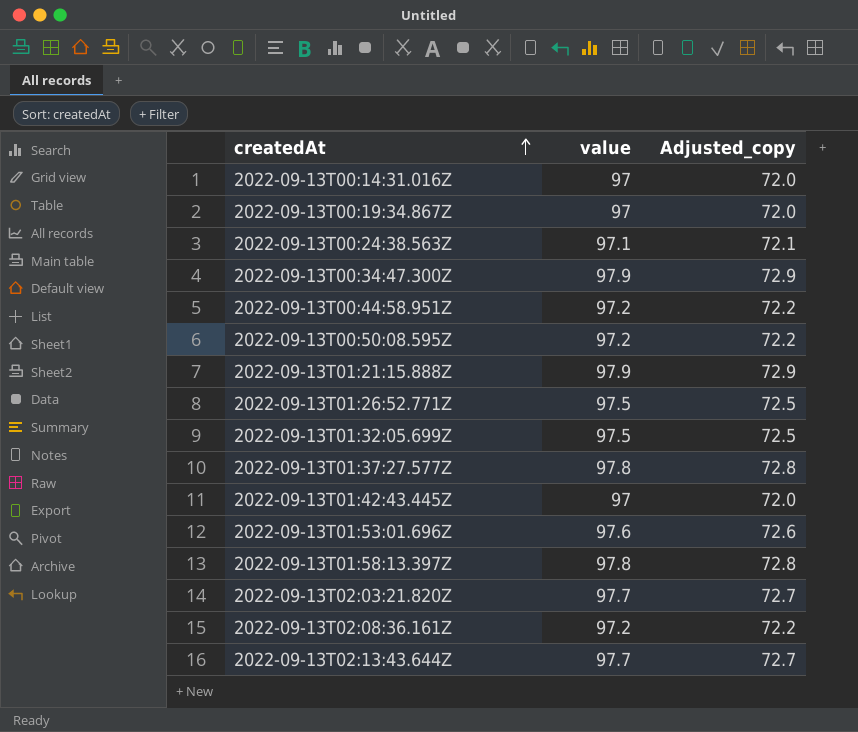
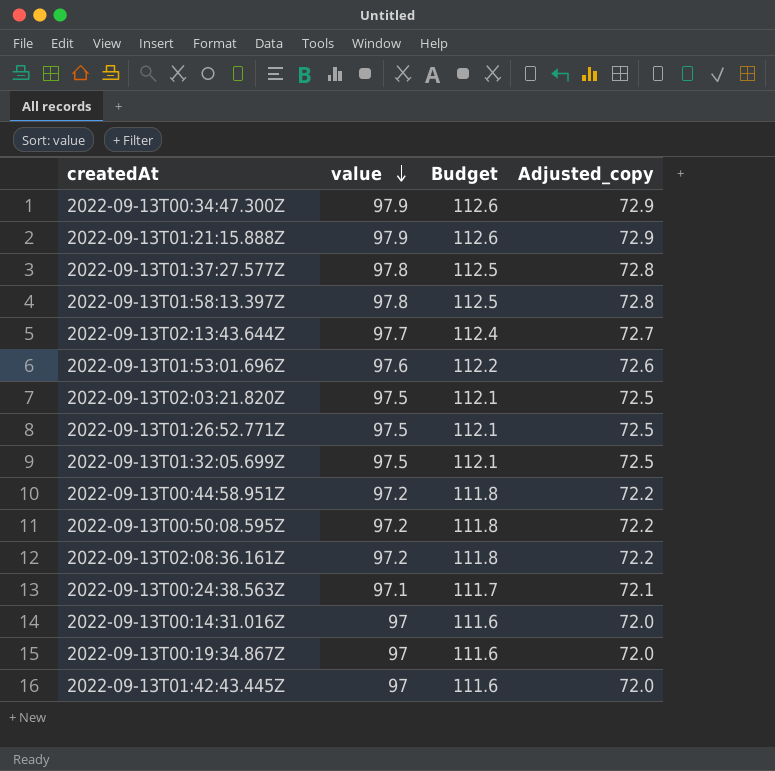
row order: createdAt ascending -> value descending
column Budget | formula: none -> [value] * 1.15
2022-09-13T02:03:21.820Z | value: 97.7 -> 97.5
2022-09-13T02:03:21.820Z | Adjusted_copy: 72.7 -> 72.5

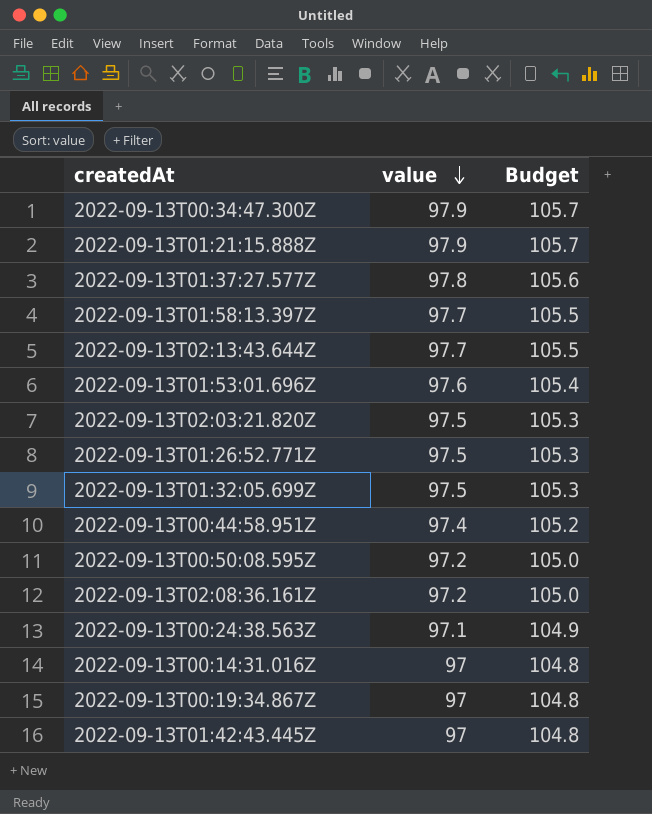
column Adjusted_copy | formula: [value] - 25 -> none
column Budget | formula: [value] * 1.15 -> [value] * 1.08
2022-09-13T01:58:13.397Z | value: 97.8 -> 97.7
2022-09-13T00:44:58.951Z | value: 97.2 -> 97.4

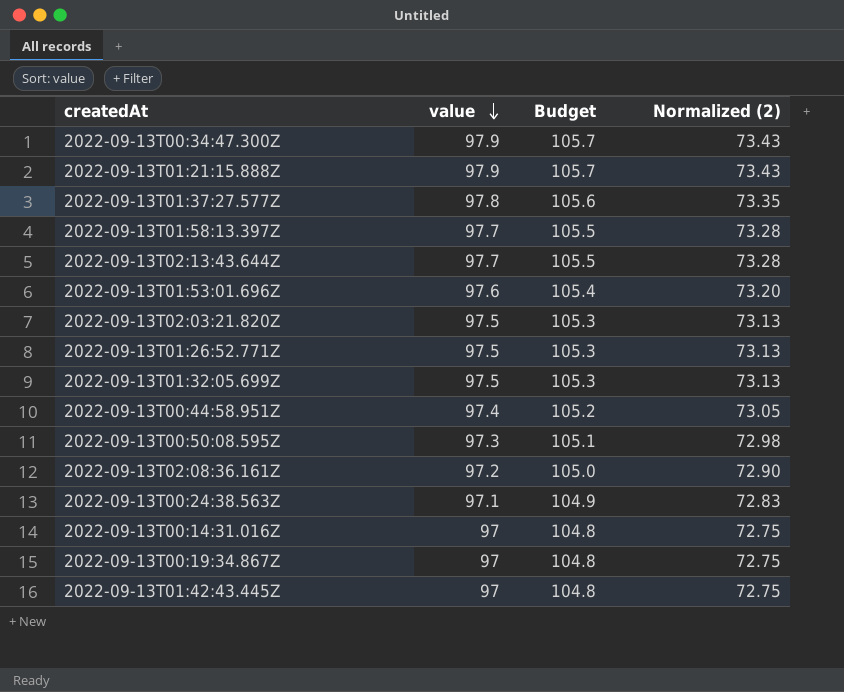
column Normalized (2) | formula: none -> [value] * 0.75
2022-09-13T00:50:08.595Z | value: 97.2 -> 97.3
2022-09-13T00:50:08.595Z | Budget: 105.0 -> 105.1

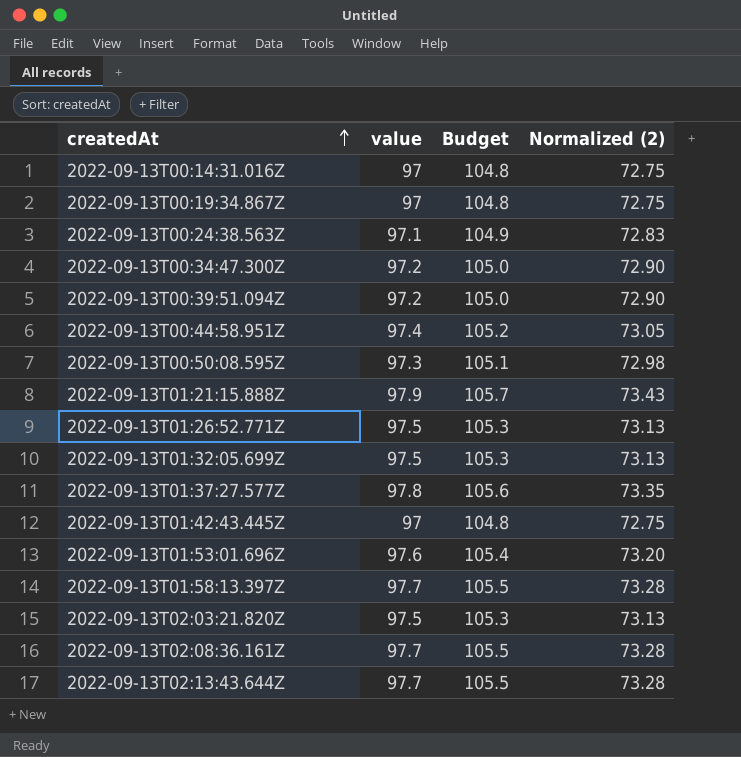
row order: value descending -> createdAt ascending
2022-09-13T00:34:47.300Z | value: 97.9 -> 97.2
2022-09-13T00:34:47.300Z | Budget: 105.7 -> 105.0
2022-09-13T00:34:47.300Z | Normalized (2): 73.43 -> 72.90
row 2022-09-13T00:39:51.094Z: none -> 97.2 | 105.0 | 72.90
2022-09-13T02:08:36.161Z | value: 97.2 -> 97.7
2022-09-13T02:08:36.161Z | Budget: 105.0 -> 105.5
2022-09-13T02:08:36.161Z | Normalized (2): 72.90 -> 73.28

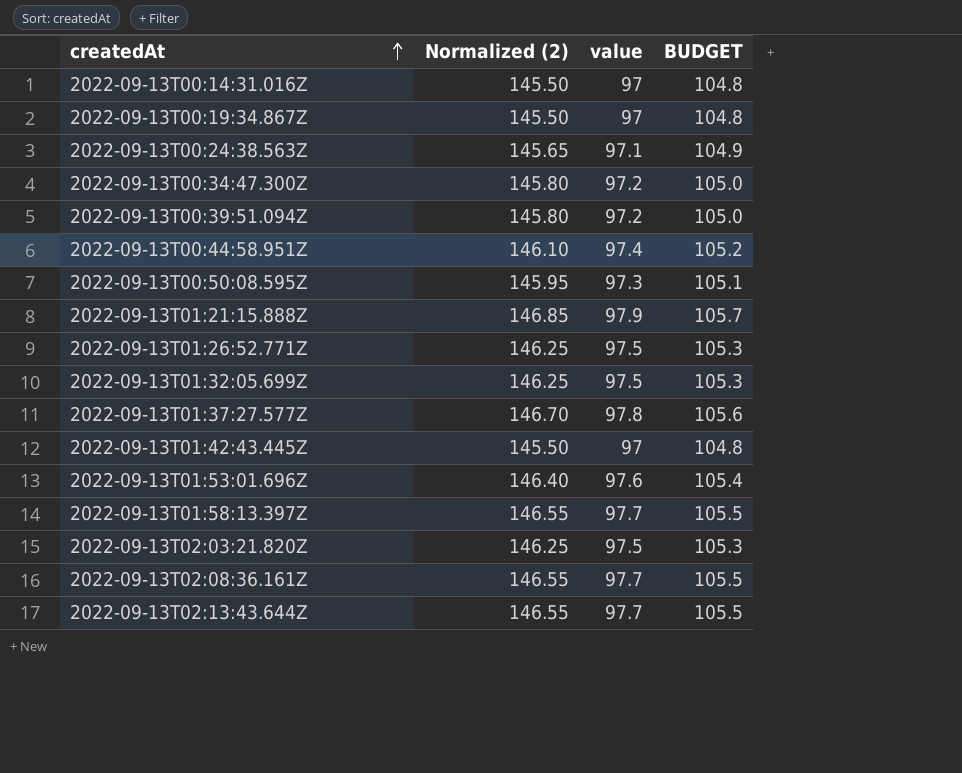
column Normalized (2) | formula: [value] * 0.75 -> [value] * 1.5
column Normalized (2) | position: 4 -> 2
column name: Budget -> BUDGET

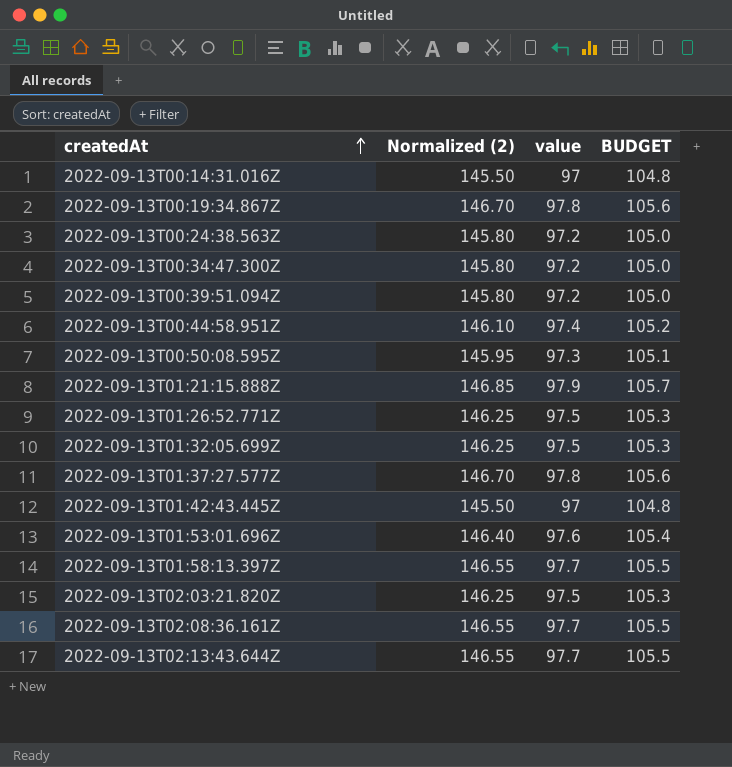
2022-09-13T00:19:34.867Z | Normalized (2): 145.50 -> 146.70
2022-09-13T00:19:34.867Z | value: 97 -> 97.8
2022-09-13T00:19:34.867Z | BUDGET: 104.8 -> 105.6
2022-09-13T00:24:38.563Z | Normalized (2): 145.65 -> 145.80
2022-09-13T00:24:38.563Z | value: 97.1 -> 97.2
2022-09-13T00:24:38.563Z | BUDGET: 104.9 -> 105.0

